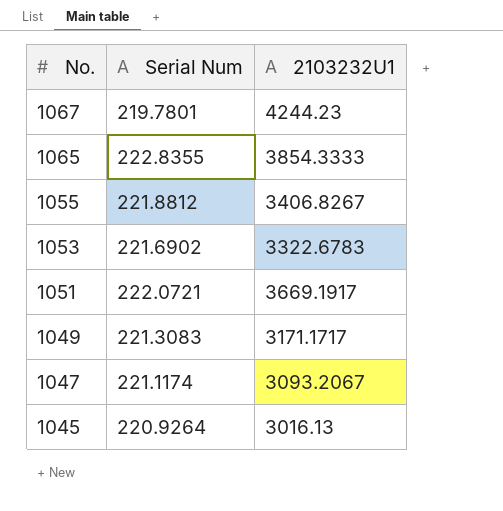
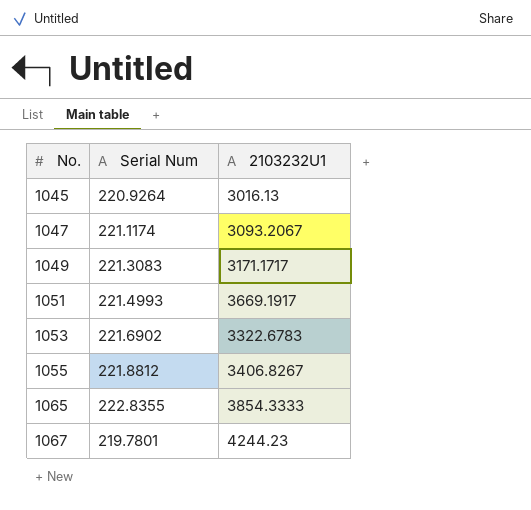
row order: No. descending -> No. ascending
1051 | Serial Num: 222.0721 -> 221.4993

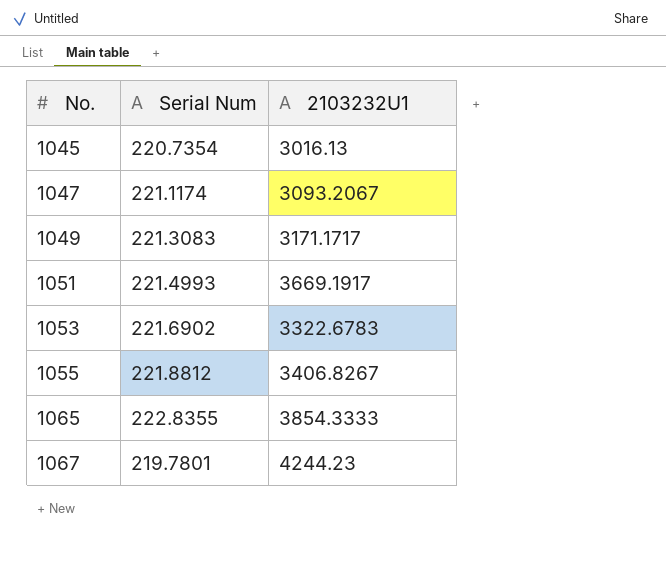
1045 | Serial Num: 220.9264 -> 220.7354

